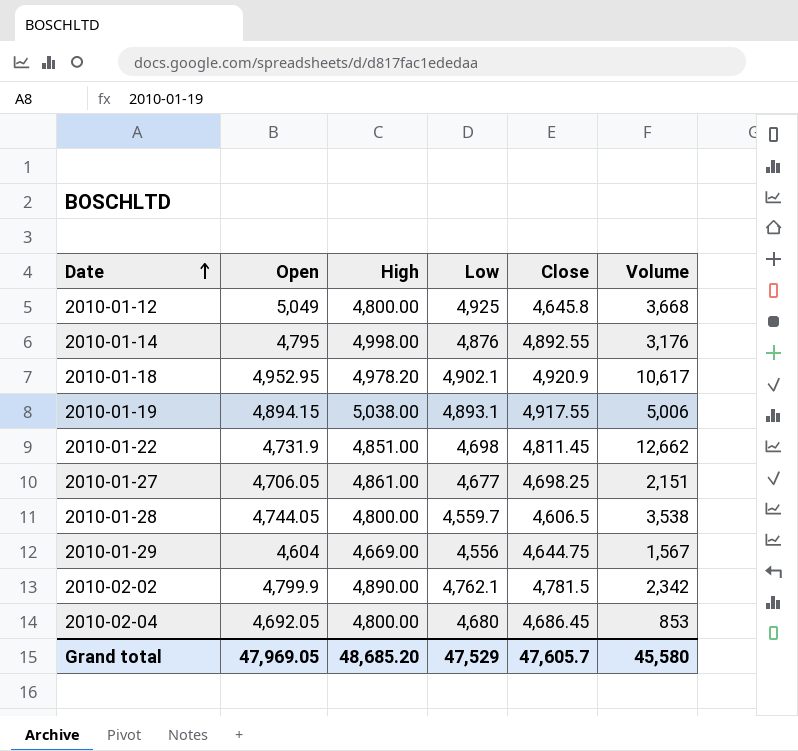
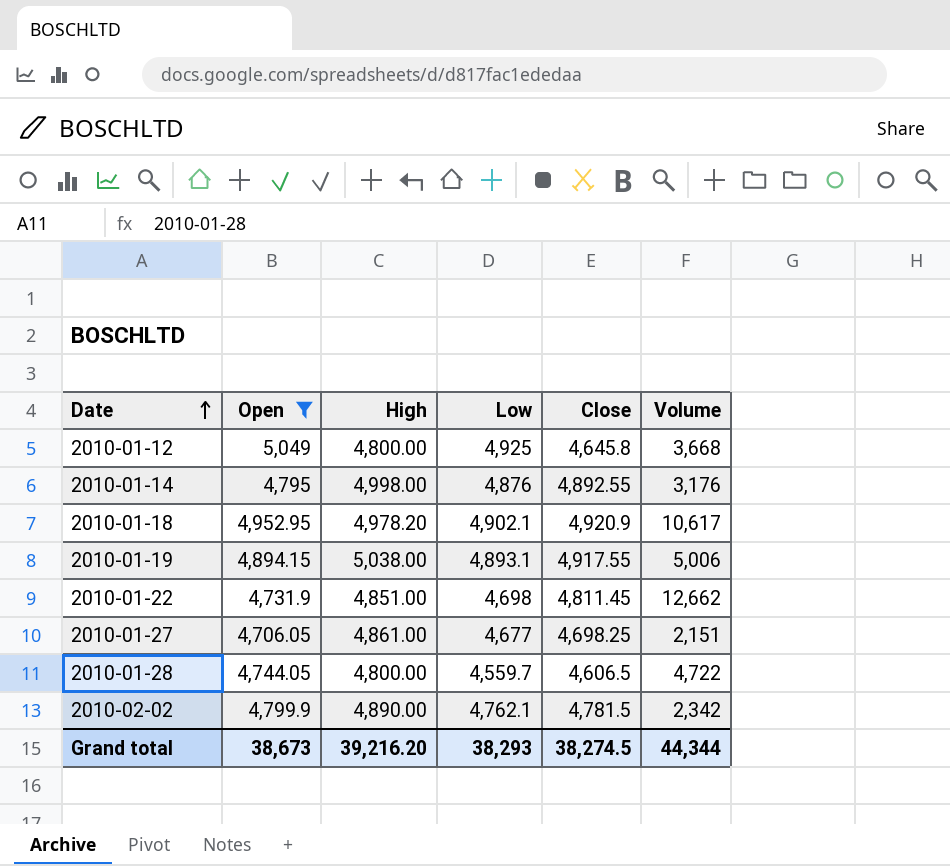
filter: none -> Open >= 4,706.05
2010-01-28 | Volume: 3,538 -> 4,722
Grand total | Open: 47,969.05 -> 38,673
Grand total | High: 48,685.20 -> 39,216.20
Grand total | Low: 47,529 -> 38,293
Grand total | Close: 47,605.7 -> 38,274.5
Grand total | Volume: 45,580 -> 44,344

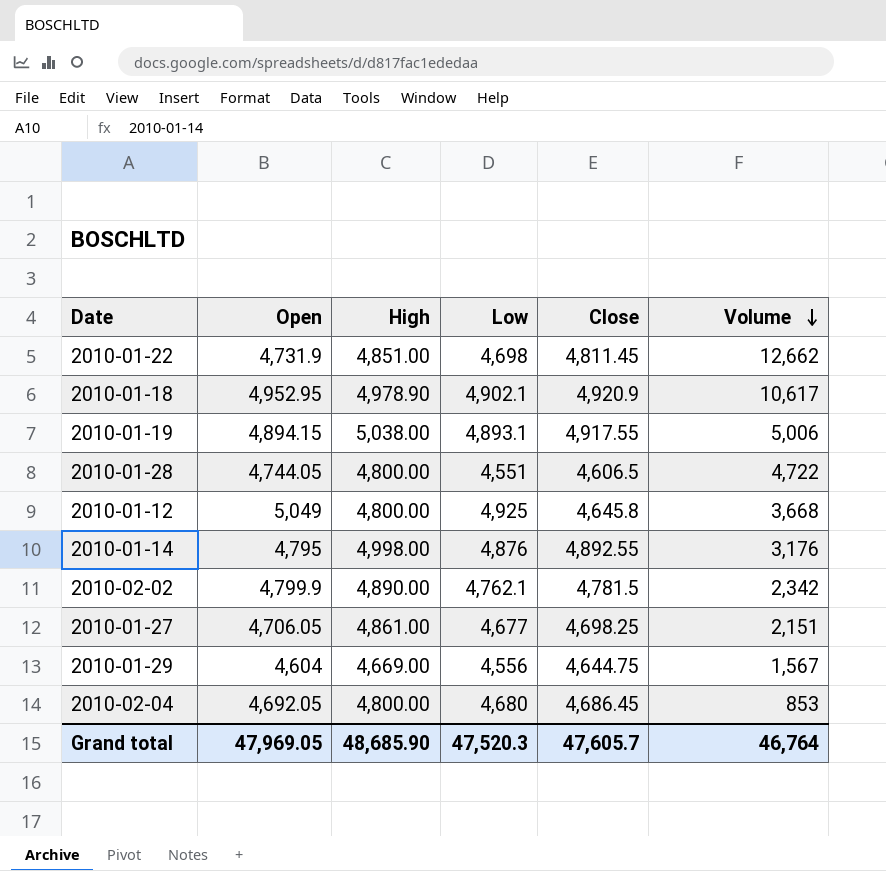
filter: Open >= 4,706.05 -> none
row order: Date ascending -> Volume descending
2010-01-18 | High: 4,978.20 -> 4,978.90
2010-01-28 | Low: 4,559.7 -> 4,551
Grand total | Open: 38,673 -> 47,969.05
Grand total | High: 39,216.20 -> 48,685.90
Grand total | Low: 38,293 -> 47,520.3
Grand total | Close: 38,274.5 -> 47,605.7
Grand total | Volume: 44,344 -> 46,764

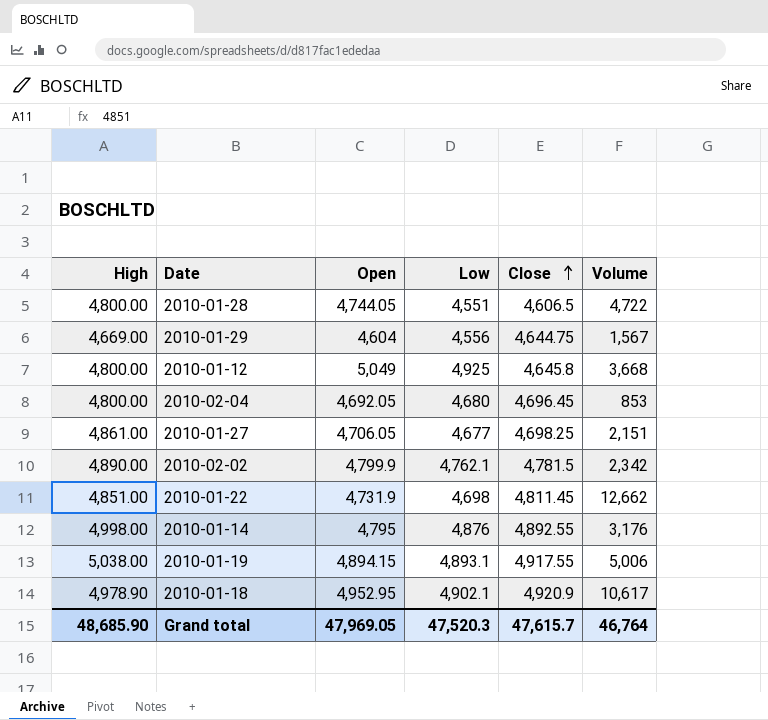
row order: Volume descending -> Close ascending
column High | position: 3 -> 1
2010-02-04 | Close: 4,686.45 -> 4,696.45
Grand total | Close: 47,605.7 -> 47,615.7

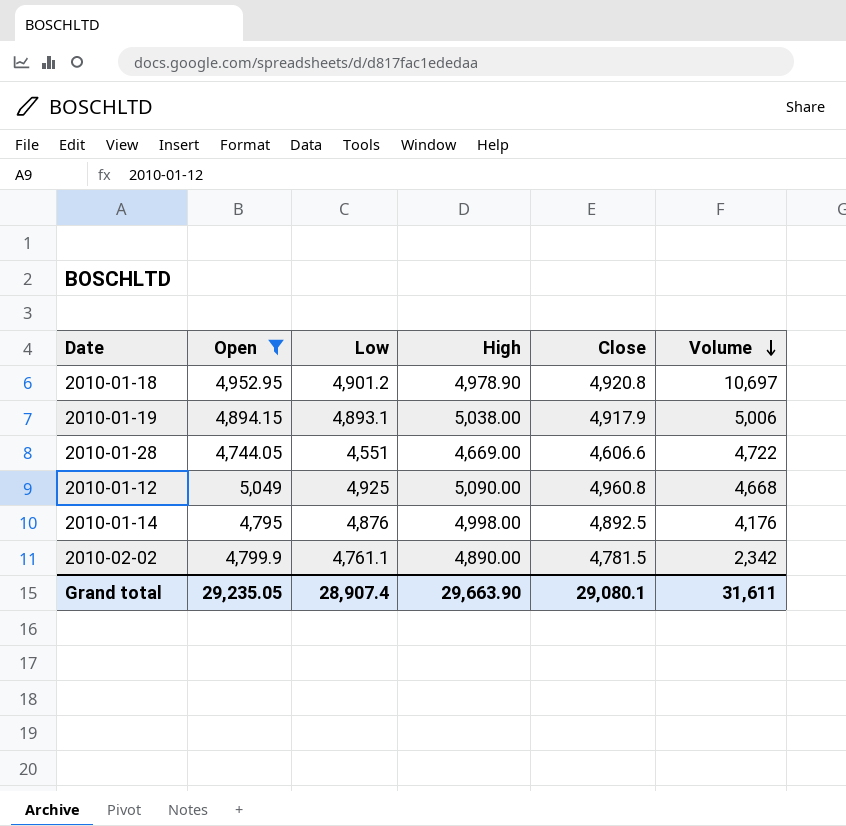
filter: none -> Open >= 4,744.05
row order: Close ascending -> Volume descending
column High | position: 1 -> 4
2010-01-18 | Low: 4,902.1 -> 4,901.2
2010-01-18 | Close: 4,920.9 -> 4,920.8
2010-01-18 | Volume: 10,617 -> 10,697
2010-01-19 | Close: 4,917.55 -> 4,917.9
2010-01-28 | High: 4,800.00 -> 4,669.00
2010-01-28 | Close: 4,606.5 -> 4,606.6
2010-01-12 | High: 4,800.00 -> 5,090.00
2010-01-12 | Close: 4,645.8 -> 4,960.8
2010-01-12 | Volume: 3,668 -> 4,668
2010-01-14 | Close: 4,892.55 -> 4,892.5
2010-01-14 | Volume: 3,176 -> 4,176
2010-02-02 | Low: 4,762.1 -> 4,761.1
Grand total | Open: 47,969.05 -> 29,235.05
Grand total | Low: 47,520.3 -> 28,907.4
Grand total | High: 48,685.90 -> 29,663.90
Grand total | Close: 47,615.7 -> 29,080.1
Grand total | Volume: 46,764 -> 31,611

